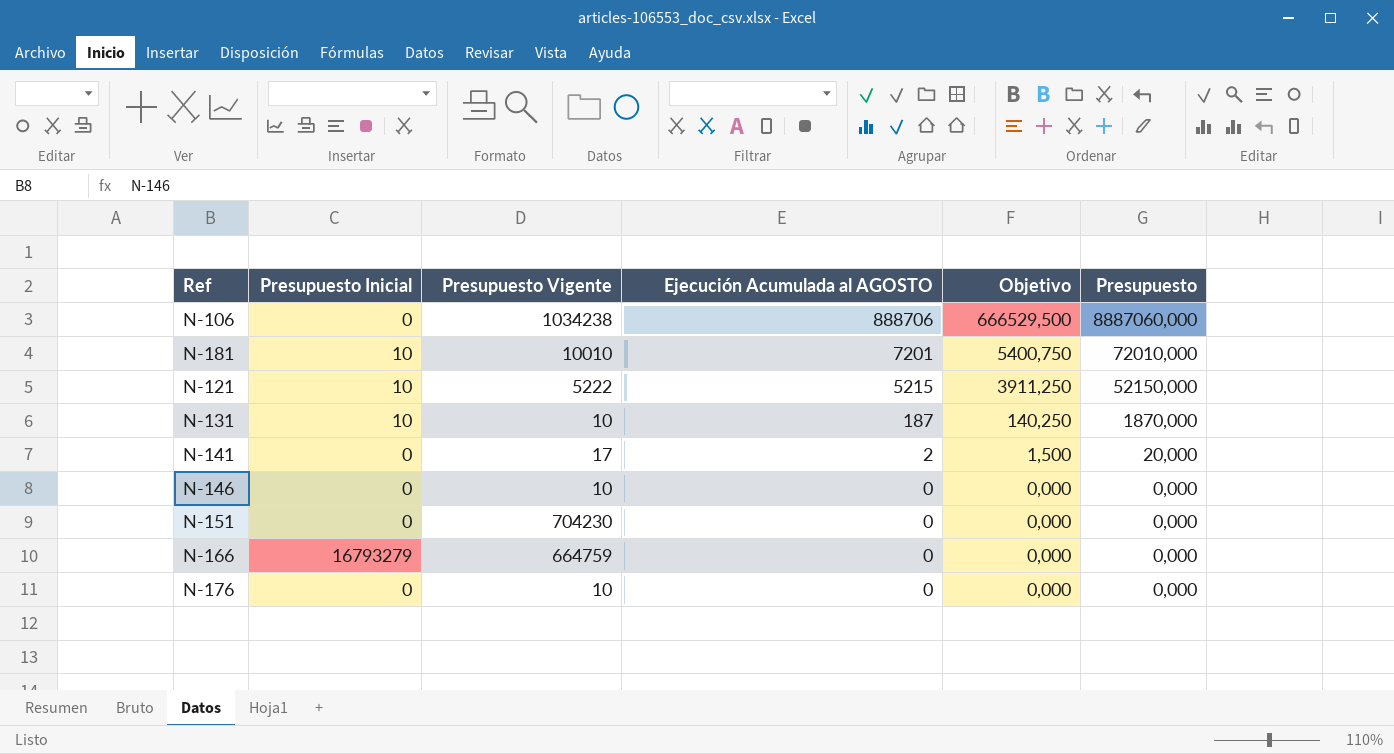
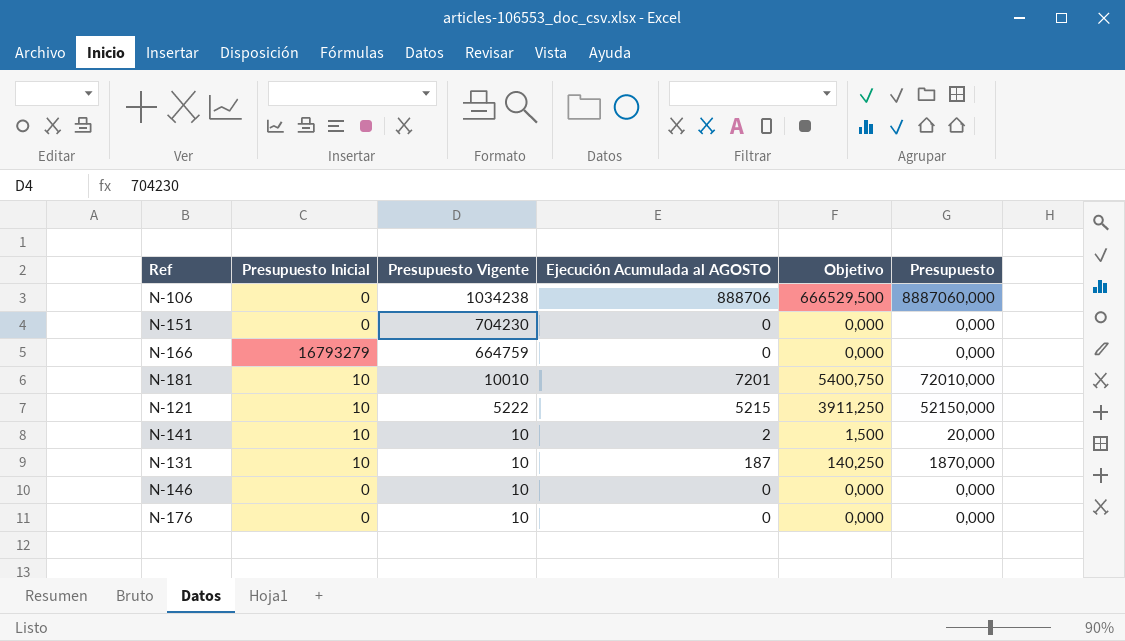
row order: Ejecución Acumulada al AGOSTO descending -> Presupuesto Vigente descending
N-141 | Presupuesto Inicial: 0 -> 10
N-141 | Presupuesto Vigente: 17 -> 10

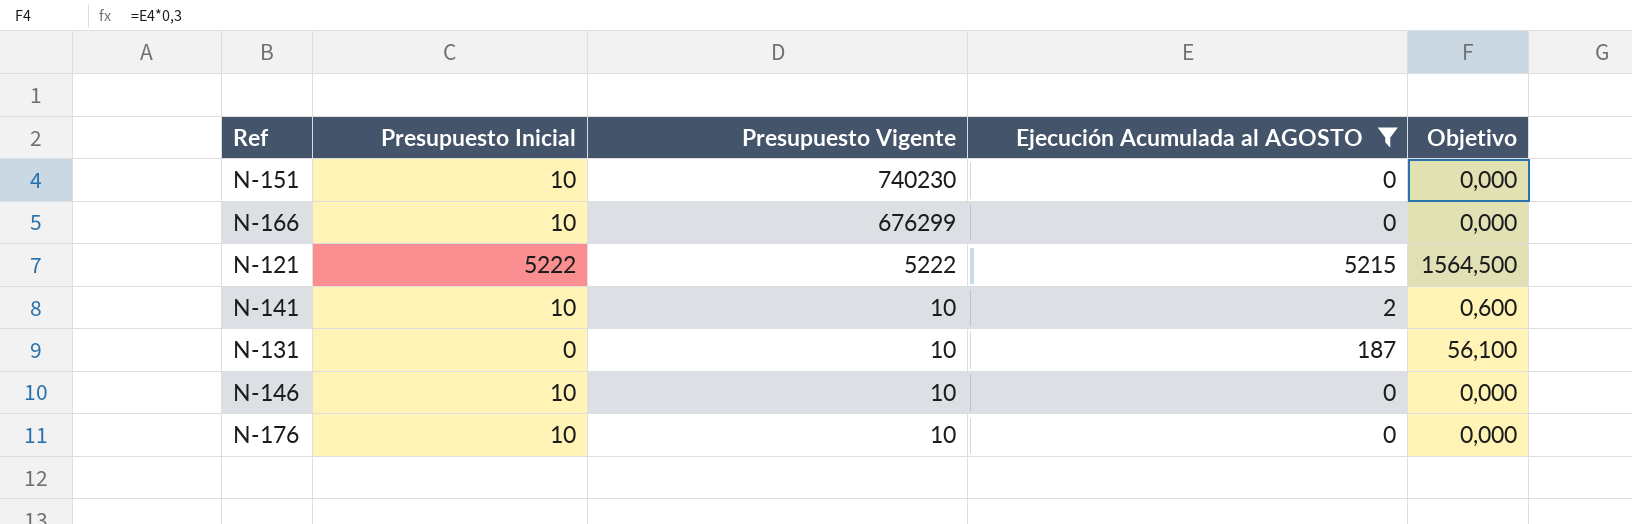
filter: none -> Ejecución Acumulada al AGOSTO <= 5215
column Presupuesto | formula: [Ejecución Acumulada al AGOSTO] * 10 -> none
column Objetivo | formula: [Ejecución Acumulada al AGOSTO] * 0,75 -> [Ejecución Acumulada al AGOSTO] * 0,3
N-151 | Presupuesto Inicial: 0 -> 10
N-151 | Presupuesto Vigente: 704230 -> 740230
N-166 | Presupuesto Inicial: 16793279 -> 10
N-166 | Presupuesto Vigente: 664759 -> 676299
N-121 | Presupuesto Inicial: 10 -> 5222
N-131 | Presupuesto Inicial: 10 -> 0
N-146 | Presupuesto Inicial: 0 -> 10
N-176 | Presupuesto Inicial: 0 -> 10

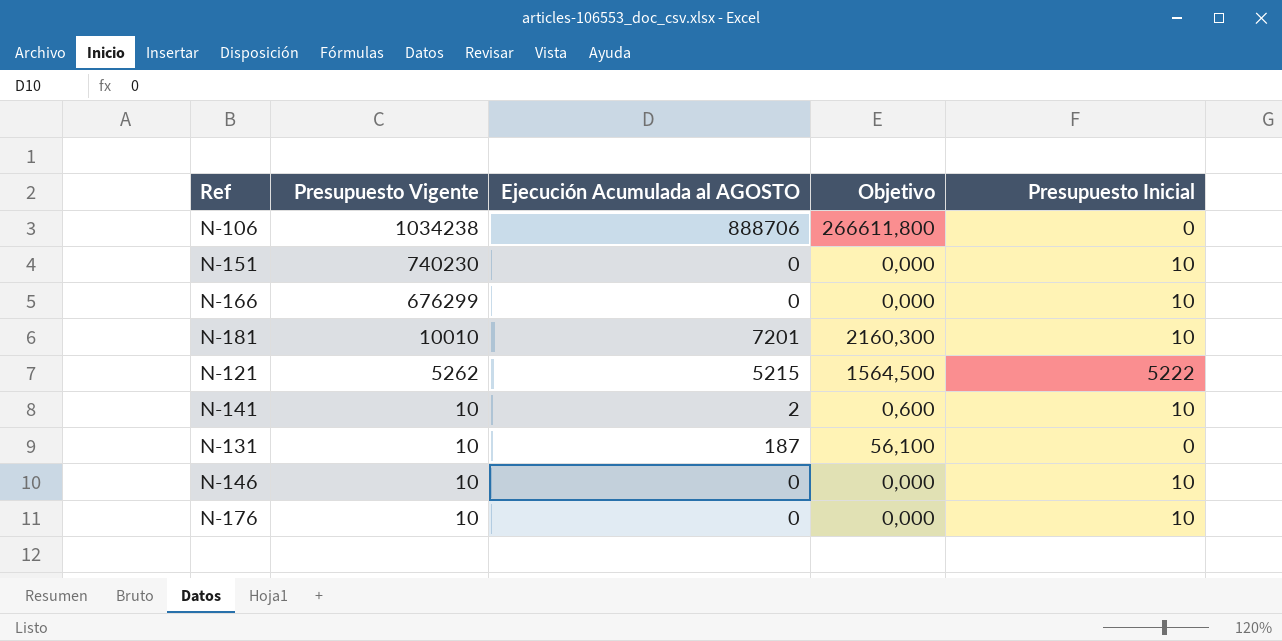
filter: Ejecución Acumulada al AGOSTO <= 5215 -> none
column Presupuesto Inicial | position: 2 -> 5
N-121 | Presupuesto Vigente: 5222 -> 5262

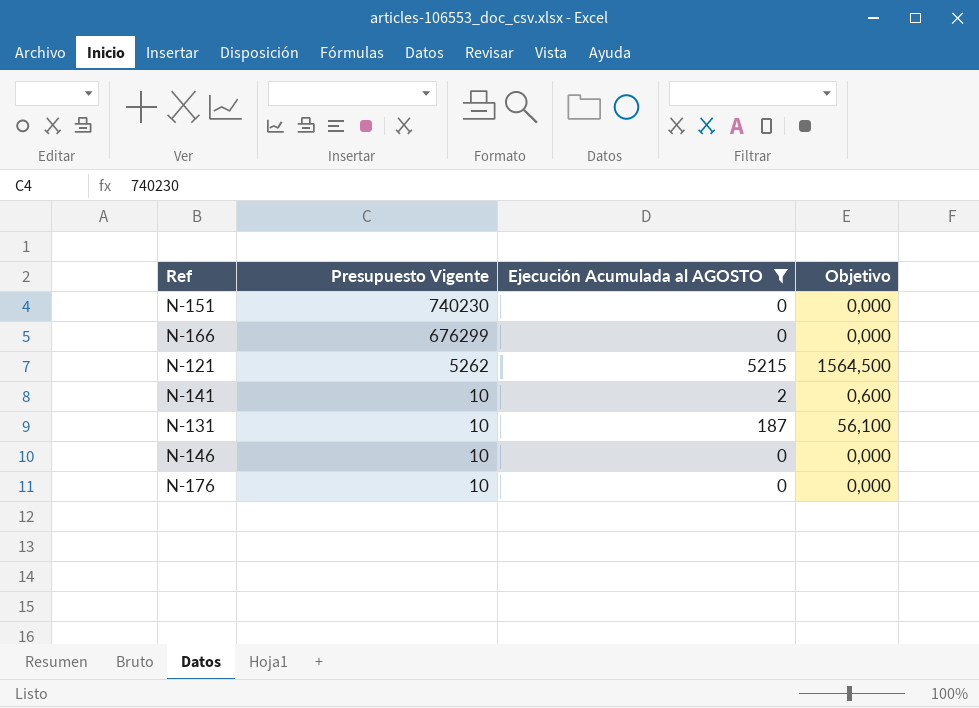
filter: none -> Ejecución Acumulada al AGOSTO <= 5215
column Presupuesto Inicial | position: 5 -> none

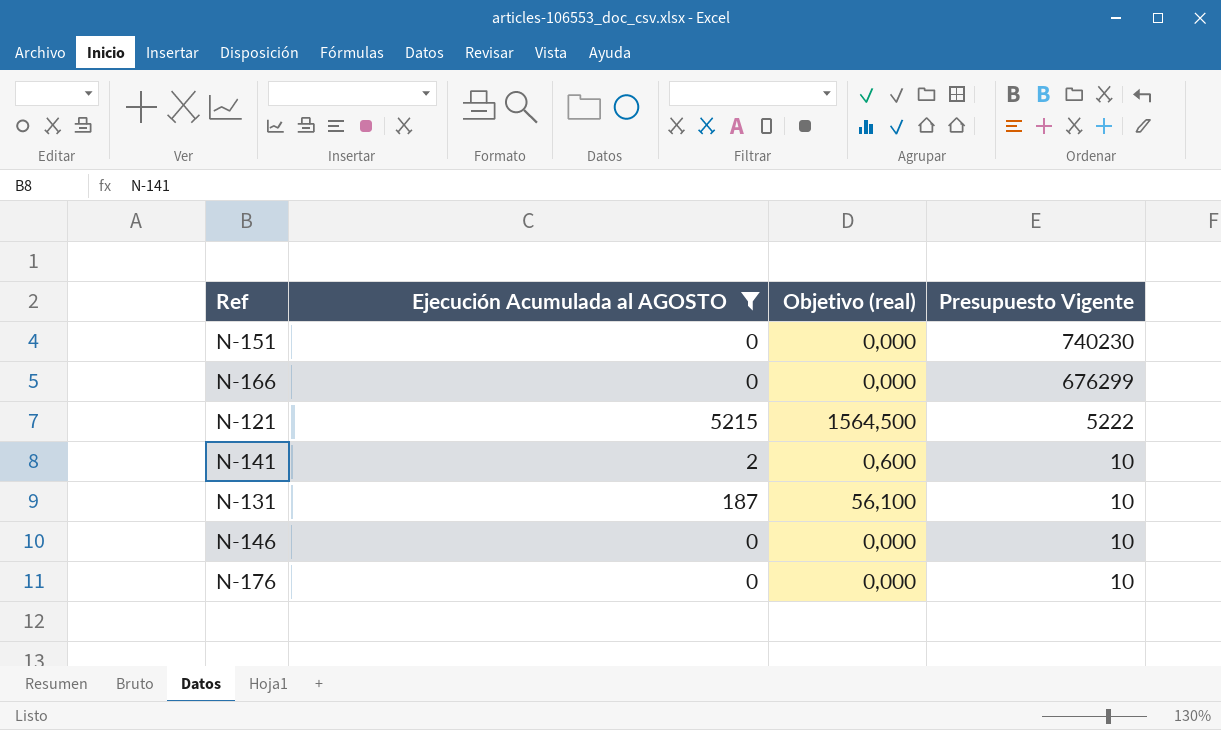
column name: Objetivo -> Objetivo (real)
column Presupuesto Vigente | position: 2 -> 4
N-121 | Presupuesto Vigente: 5262 -> 5222

